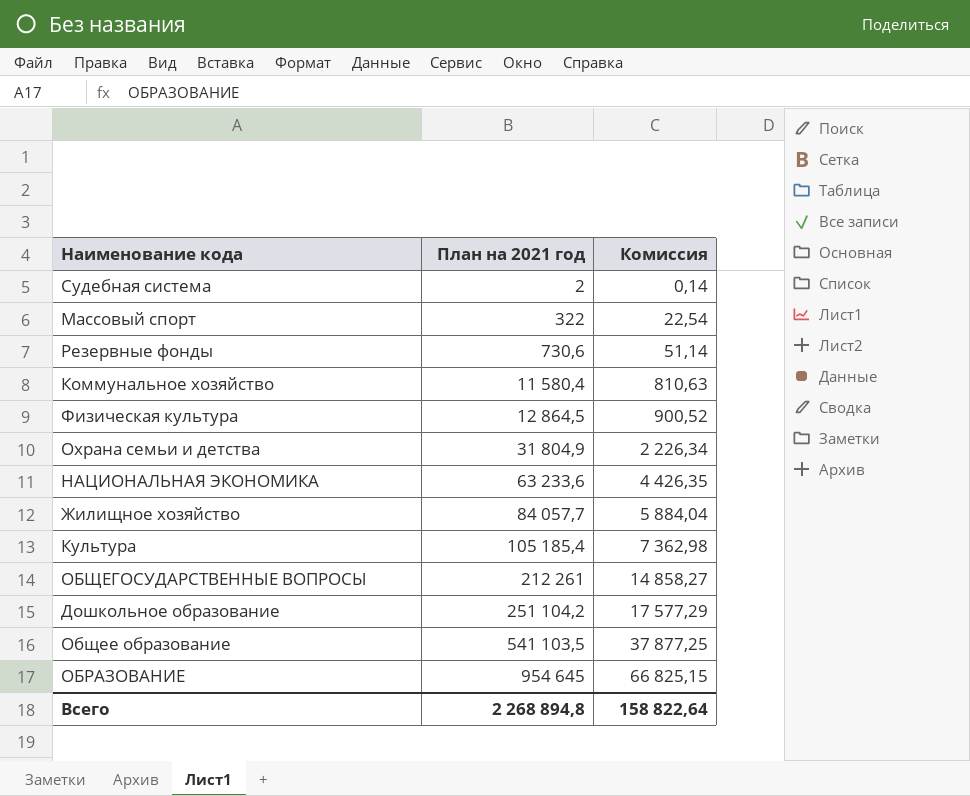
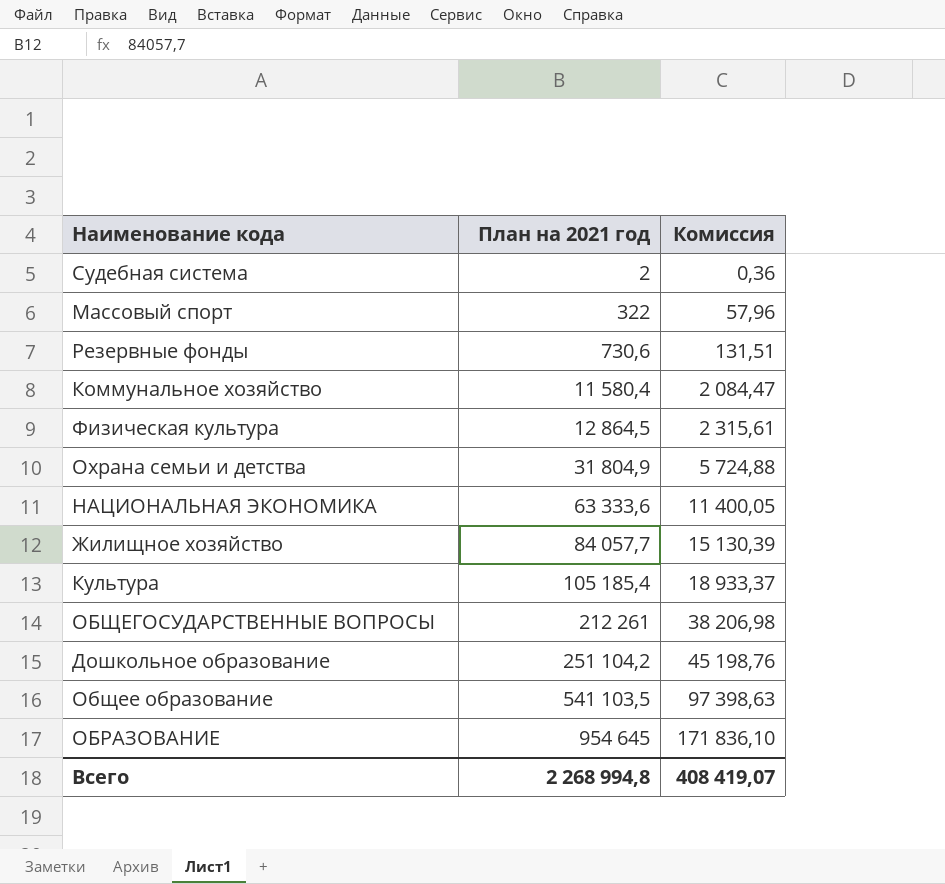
column Комиссия | formula: [План на 2021 год] * 0,07 -> [План на 2021 год] * 0,18
НАЦИОНАЛЬНАЯ ЭКОНОМИКА | План на 2021 год: 63 233,6 -> 63 333,6
Всего | План на 2021 год: 2 268 894,8 -> 2 268 994,8
Всего | Комиссия: 158 822,64 -> 408 419,07

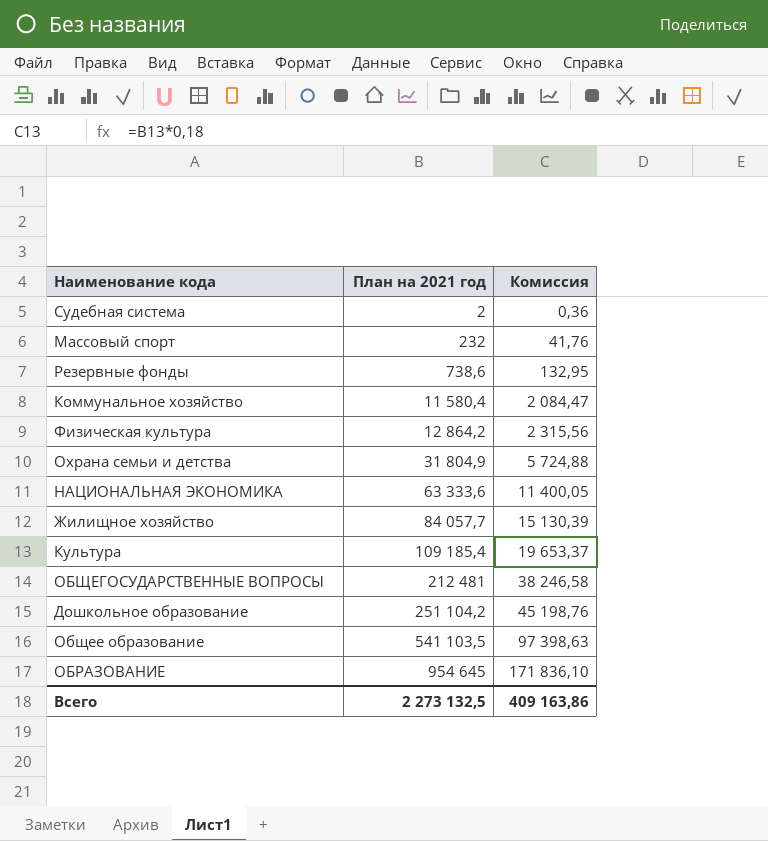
Массовый спорт | План на 2021 год: 322 -> 232
Массовый спорт | Комиссия: 57,96 -> 41,76
Резервные фонды | План на 2021 год: 730,6 -> 738,6
Резервные фонды | Комиссия: 131,51 -> 132,95
Физическая культура | План на 2021 год: 12 864,5 -> 12 864,2
Физическая культура | Комиссия: 2 315,61 -> 2 315,56
Культура | План на 2021 год: 105 185,4 -> 109 185,4
Культура | Комиссия: 18 933,37 -> 19 653,37
ОБЩЕГОСУДАРСТВЕННЫЕ ВОПРОСЫ | План на 2021 год: 212 261 -> 212 481
ОБЩЕГОСУДАРСТВЕННЫЕ ВОПРОСЫ | Комиссия: 38 206,98 -> 38 246,58
Всего | План на 2021 год: 2 268 994,8 -> 2 273 132,5
Всего | Комиссия: 408 419,07 -> 409 163,86

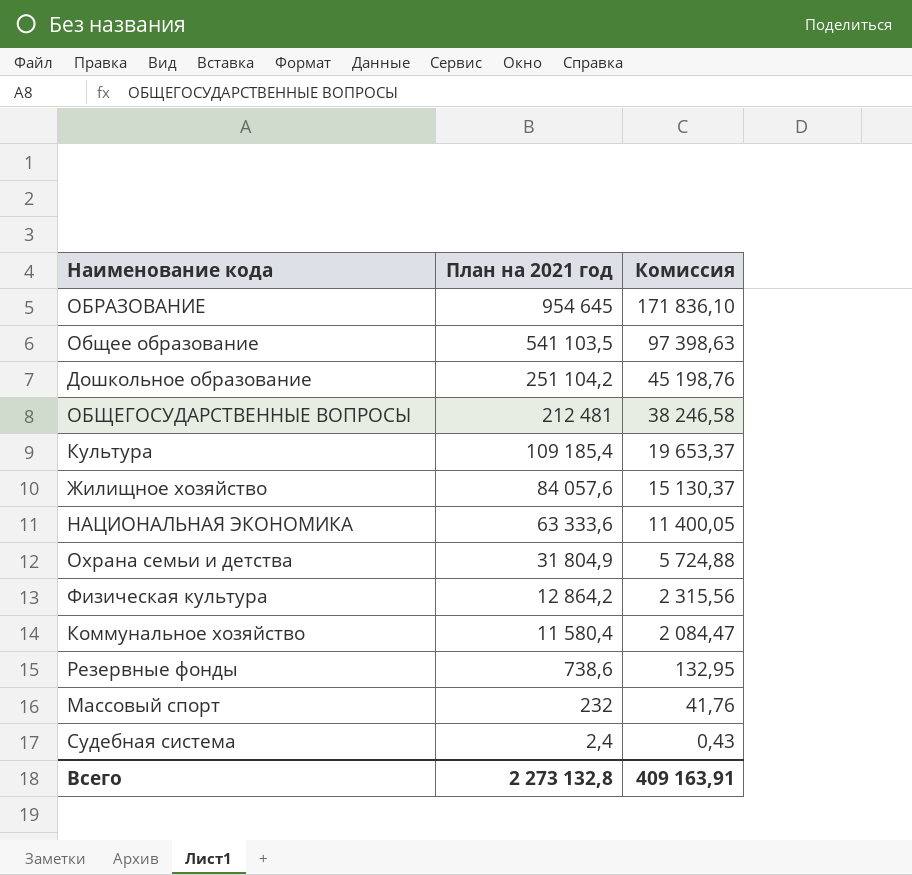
row order: План на 2021 год ascending -> План на 2021 год descending
Жилищное хозяйство | План на 2021 год: 84 057,7 -> 84 057,6
Жилищное хозяйство | Комиссия: 15 130,39 -> 15 130,37
Судебная система | План на 2021 год: 2 -> 2,4
Судебная система | Комиссия: 0,36 -> 0,43
Всего | План на 2021 год: 2 273 132,5 -> 2 273 132,8
Всего | Комиссия: 409 163,86 -> 409 163,91

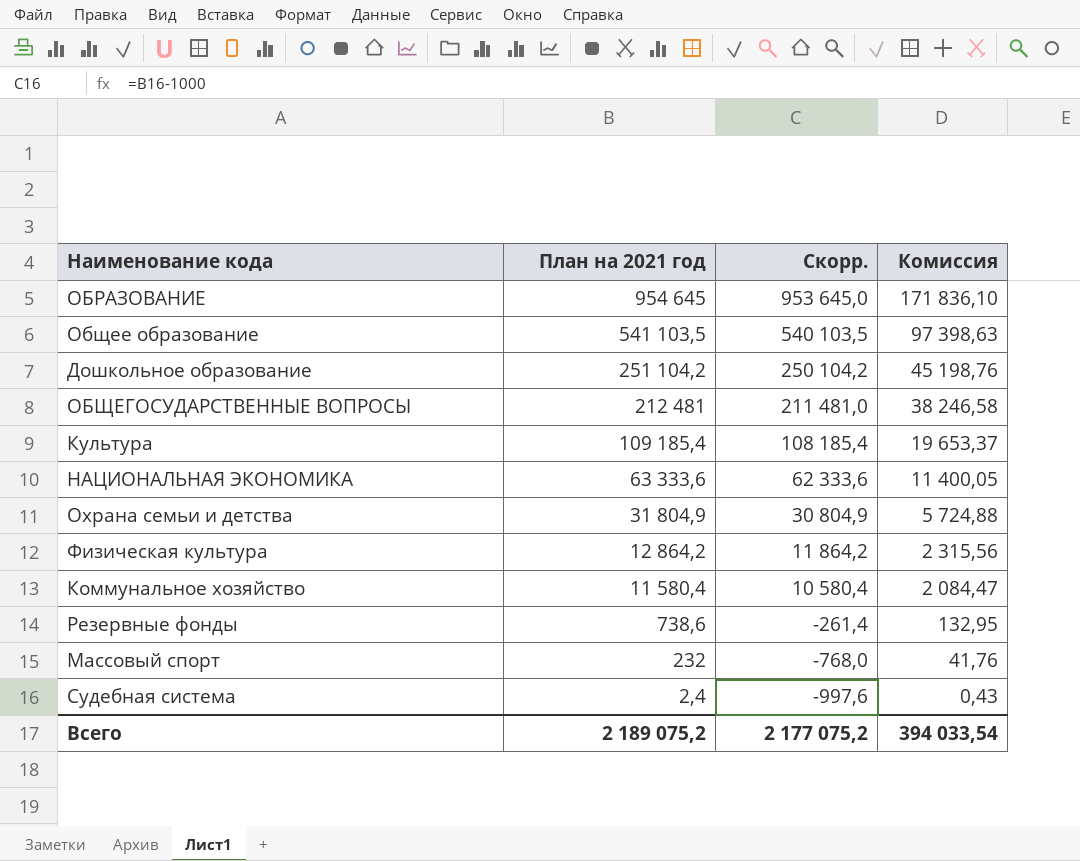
column Скорр. | formula: none -> [План на 2021 год] - 1000
row Жилищное хозяйство: 84 057,6 | 15 130,37 -> none
Всего | План на 2021 год: 2 273 132,8 -> 2 189 075,2
Всего | Комиссия: 409 163,91 -> 394 033,54

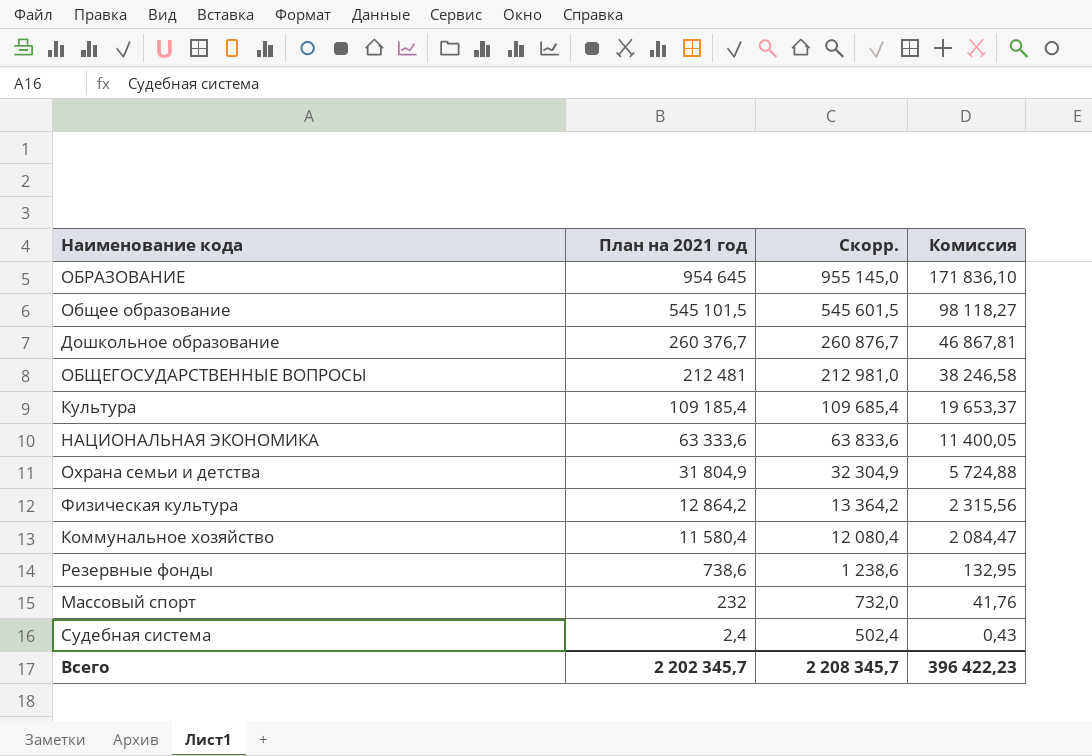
column Скорр. | formula: [План на 2021 год] - 1000 -> [План на 2021 год] + 500
Общее образование | План на 2021 год: 541 103,5 -> 545 101,5
Общее образование | Комиссия: 97 398,63 -> 98 118,27
Дошкольное образование | План на 2021 год: 251 104,2 -> 260 376,7
Дошкольное образование | Комиссия: 45 198,76 -> 46 867,81
Всего | План на 2021 год: 2 189 075,2 -> 2 202 345,7
Всего | Скорр.: 2 177 075,2 -> 2 208 345,7
Всего | Комиссия: 394 033,54 -> 396 422,23

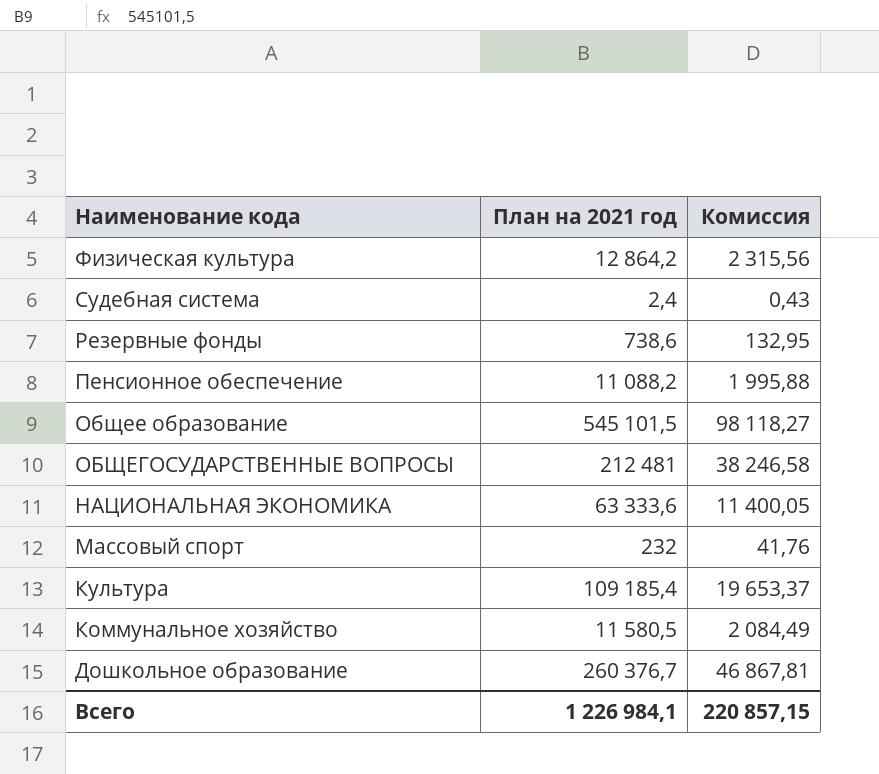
row order: План на 2021 год descending -> Наименование кода descending
column Скорр. | formula: [План на 2021 год] + 500 -> none
row ОБРАЗОВАНИЕ: 954 645 | 955 145,0 | 171 836,10 -> none
row Охрана семьи и детства: 31 804,9 | 32 304,9 | 5 724,88 -> none
row Пенсионное обеспечение: none -> 11 088,2 | 1 995,88
Коммунальное хозяйство | План на 2021 год: 11 580,4 -> 11 580,5
Коммунальное хозяйство | Комиссия: 2 084,47 -> 2 084,49
Всего | План на 2021 год: 2 202 345,7 -> 1 226 984,1
Всего | Комиссия: 396 422,23 -> 220 857,15

